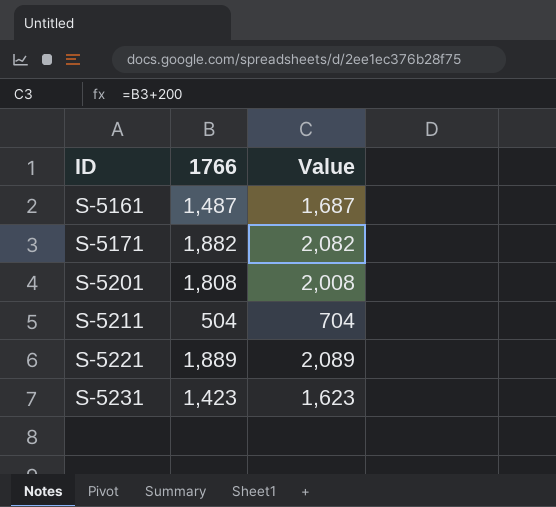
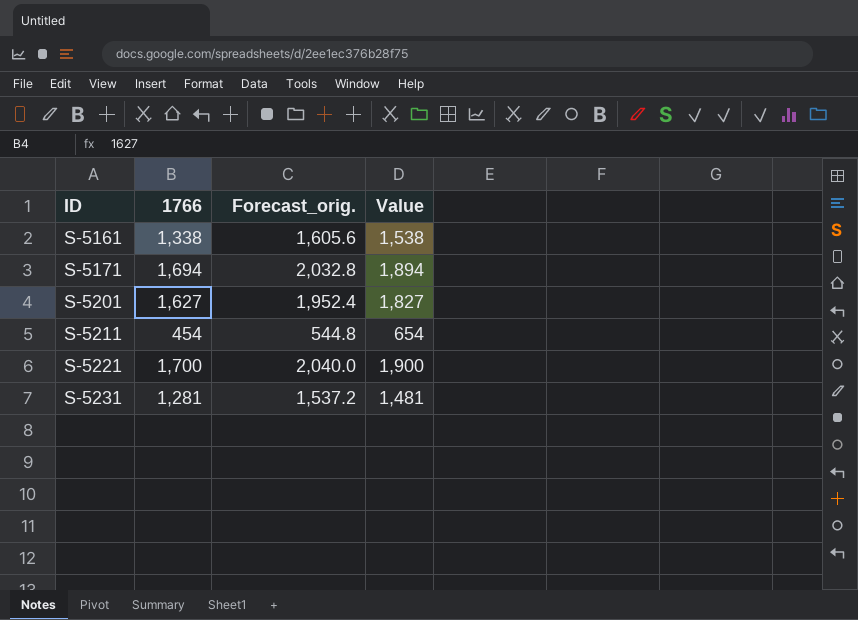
column Forecast_orig. | formula: none -> [1766] * 1.2
S-5161 | 1766: 1,487 -> 1,338
S-5161 | Value: 1,687 -> 1,538
S-5171 | 1766: 1,882 -> 1,694
S-5171 | Value: 2,082 -> 1,894
S-5201 | 1766: 1,808 -> 1,627
S-5201 | Value: 2,008 -> 1,827
S-5211 | 1766: 504 -> 454
S-5211 | Value: 704 -> 654
S-5221 | 1766: 1,889 -> 1,700
S-5221 | Value: 2,089 -> 1,900
S-5231 | 1766: 1,423 -> 1,281
S-5231 | Value: 1,623 -> 1,481

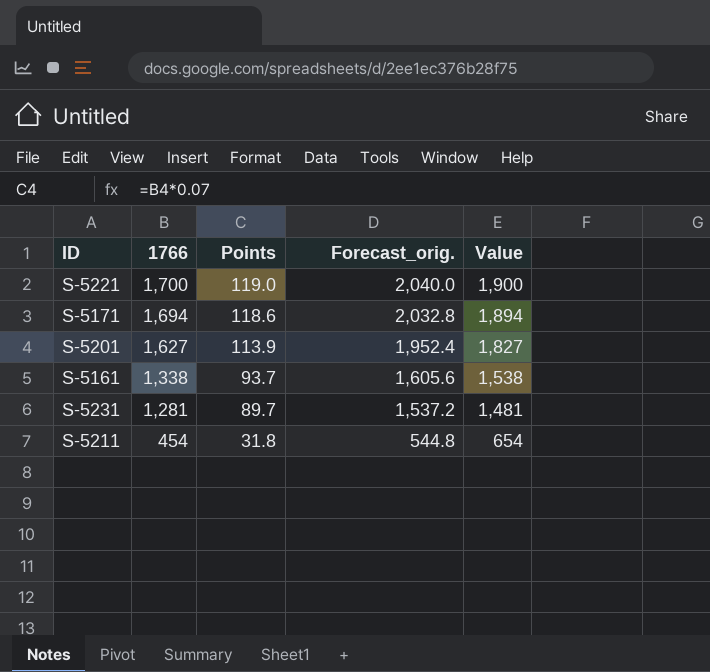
row order: ID ascending -> 1766 descending
column Points | formula: none -> [1766] * 0.07

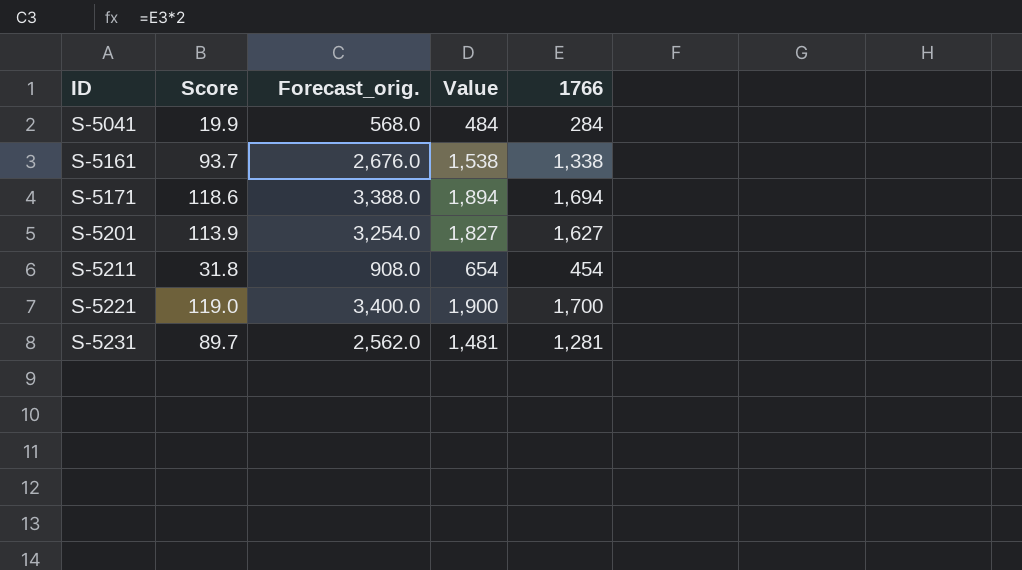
row order: 1766 descending -> ID ascending
column name: Points -> Score
column Forecast_orig. | formula: [1766] * 1.2 -> [1766] * 2
column 1766 | position: 2 -> 5
row S-5041: none -> 19.9 | 568.0 | 484 | 284

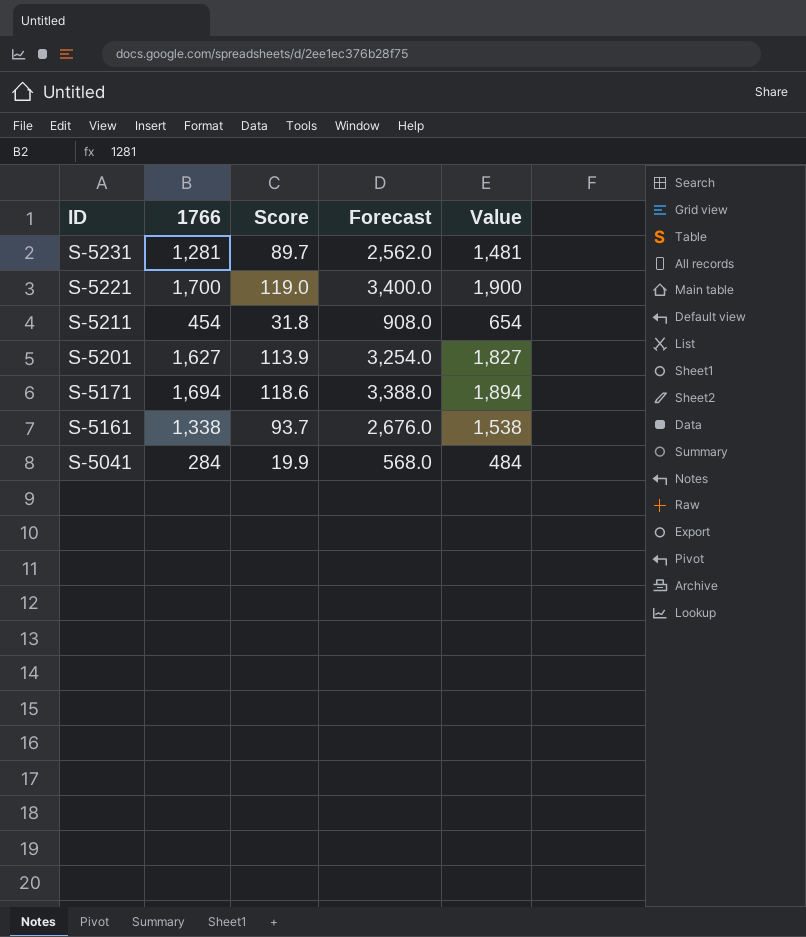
row order: ID ascending -> ID descending
column 1766 | position: 5 -> 2
column name: Forecast_orig. -> Forecast

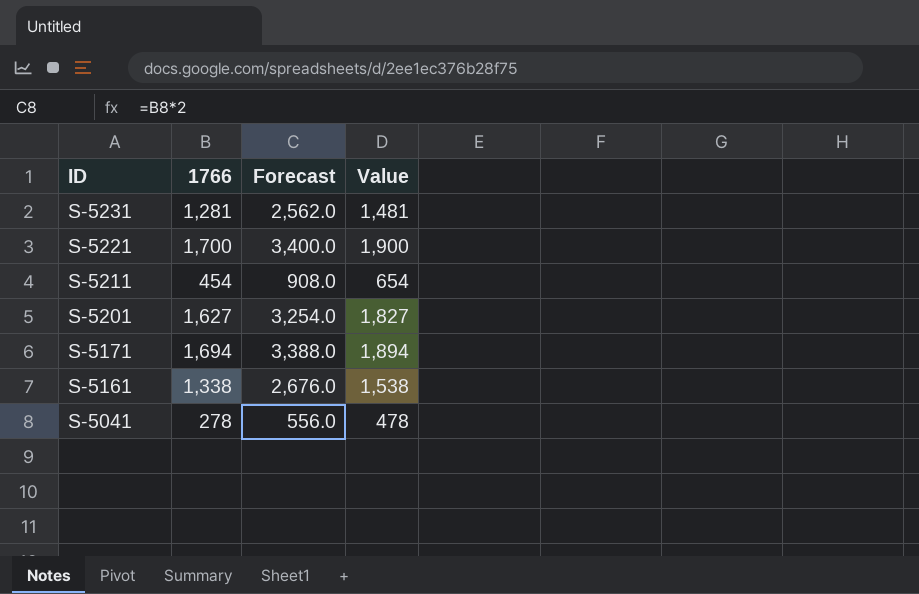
column Score | formula: [1766] * 0.07 -> none
S-5041 | 1766: 284 -> 278
S-5041 | Forecast: 568.0 -> 556.0
S-5041 | Value: 484 -> 478

